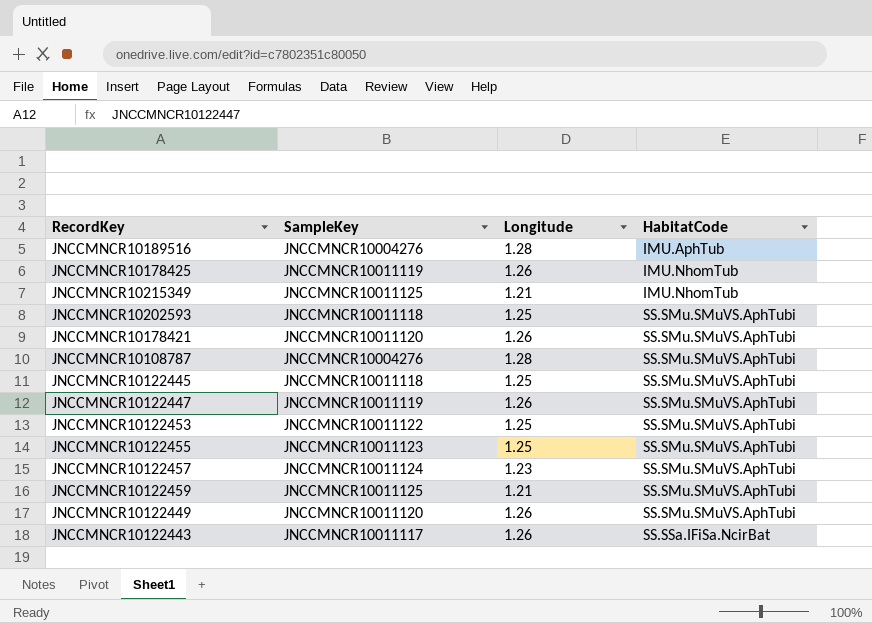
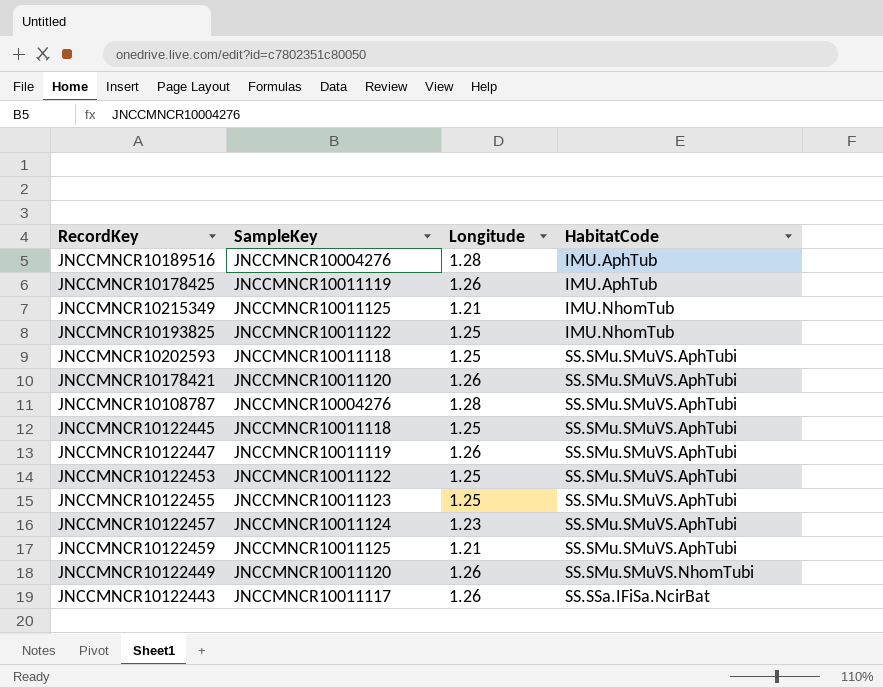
JNCCMNCR10178425 | HabitatCode: IMU.NhomTub -> IMU.AphTub
row JNCCMNCR10193825: none -> JNCCMNCR10011122 | 1.25 | IMU.NhomTub
JNCCMNCR10122449 | HabitatCode: SS.SMu.SMuVS.AphTubi -> SS.SMu.SMuVS.NhomTubi

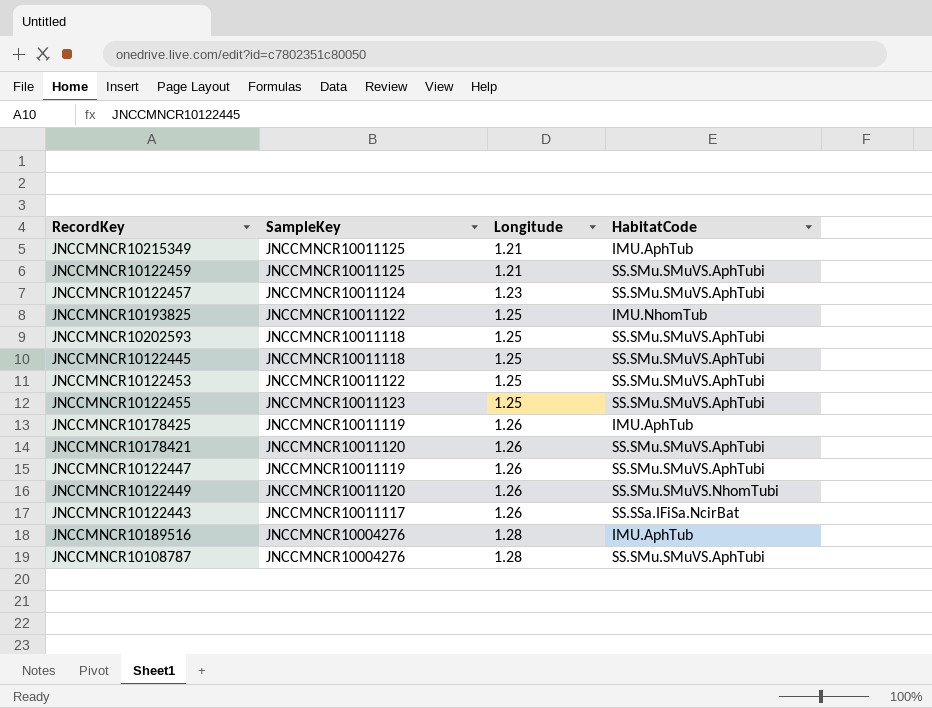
row order: HabitatCode ascending -> Longitude ascending
JNCCMNCR10215349 | HabitatCode: IMU.NhomTub -> IMU.AphTub

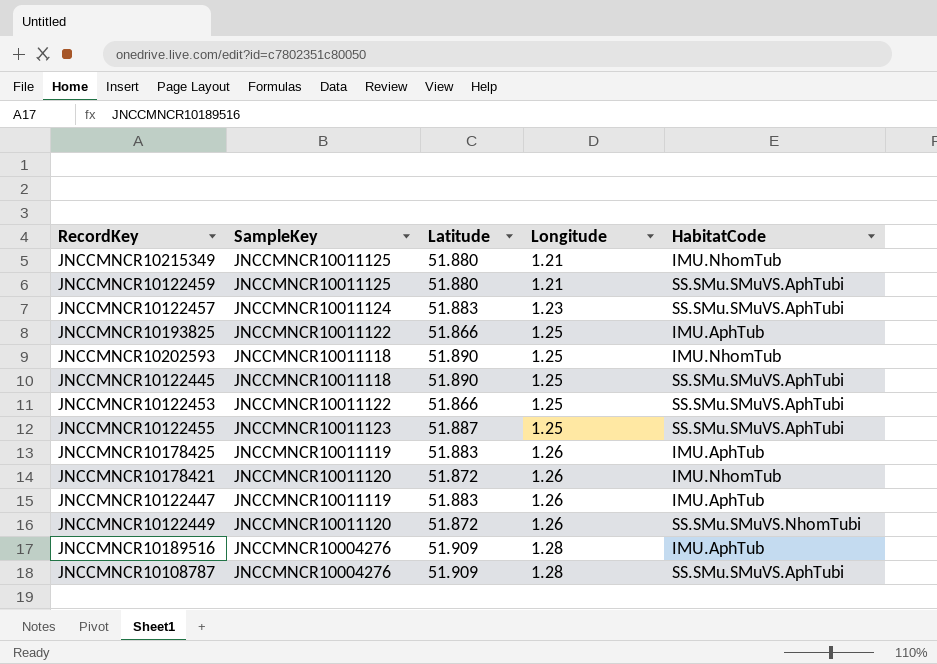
column Latitude | position: none -> 3
row JNCCMNCR10122443: JNCCMNCR10011117 | 1.26 | SS.SSa.IFiSa.NcirBat -> none
JNCCMNCR10215349 | HabitatCode: IMU.AphTub -> IMU.NhomTub
JNCCMNCR10193825 | HabitatCode: IMU.NhomTub -> IMU.AphTub
JNCCMNCR10202593 | HabitatCode: SS.SMu.SMuVS.AphTubi -> IMU.NhomTub
JNCCMNCR10178421 | HabitatCode: SS.SMu.SMuVS.AphTubi -> IMU.NhomTub
JNCCMNCR10122447 | HabitatCode: SS.SMu.SMuVS.AphTubi -> IMU.AphTub

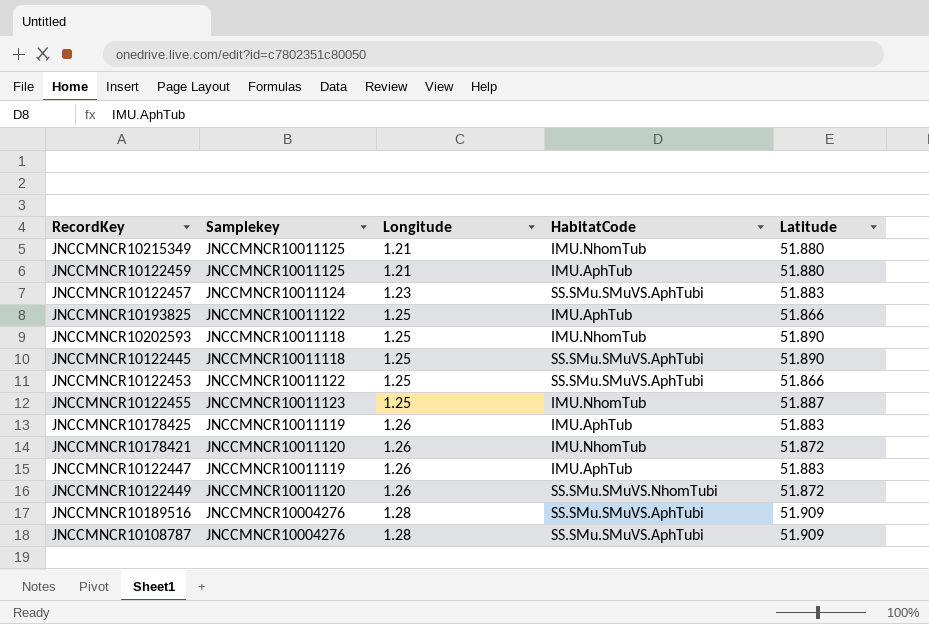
column name: SampleKey -> Samplekey
column Latitude | position: 3 -> 5
JNCCMNCR10122459 | HabitatCode: SS.SMu.SMuVS.AphTubi -> IMU.AphTub
JNCCMNCR10122455 | HabitatCode: SS.SMu.SMuVS.AphTubi -> IMU.NhomTub
JNCCMNCR10189516 | HabitatCode: IMU.AphTub -> SS.SMu.SMuVS.AphTubi

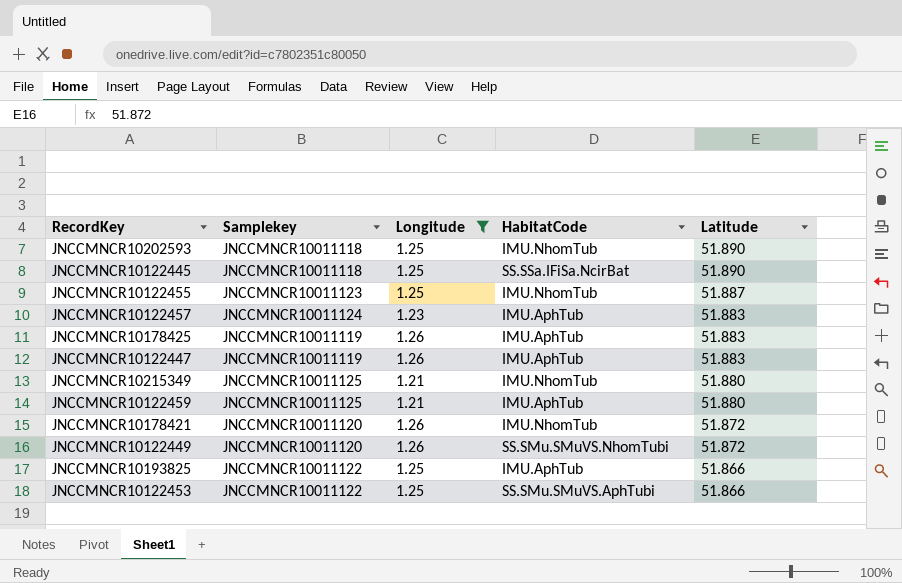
filter: none -> Longitude != 1.28
row order: Longitude ascending -> Latitude descending
JNCCMNCR10122445 | HabitatCode: SS.SMu.SMuVS.AphTubi -> SS.SSa.IFiSa.NcirBat
JNCCMNCR10122457 | HabitatCode: SS.SMu.SMuVS.AphTubi -> IMU.AphTub

